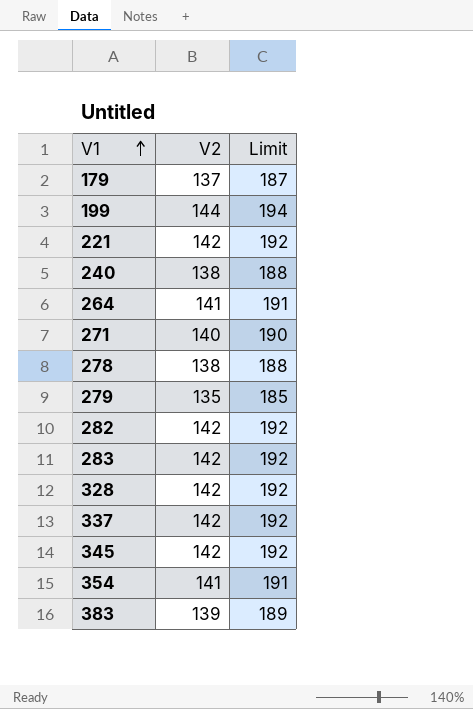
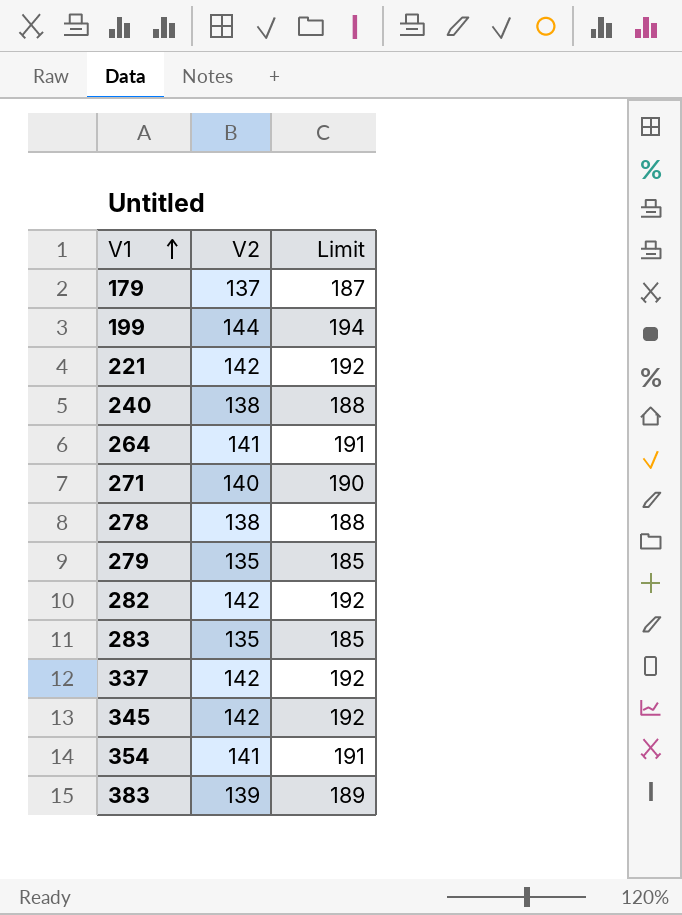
row 328: 142 | 192 -> none
283 | V2: 142 -> 135
283 | Limit: 192 -> 185

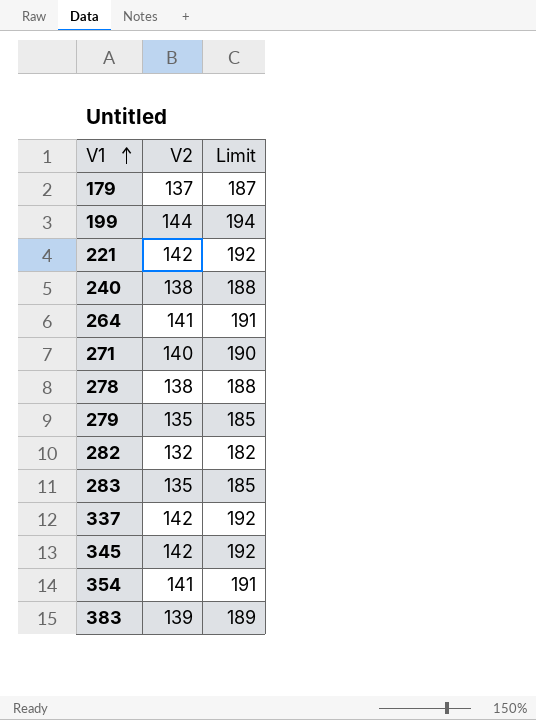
282 | V2: 142 -> 132
282 | Limit: 192 -> 182

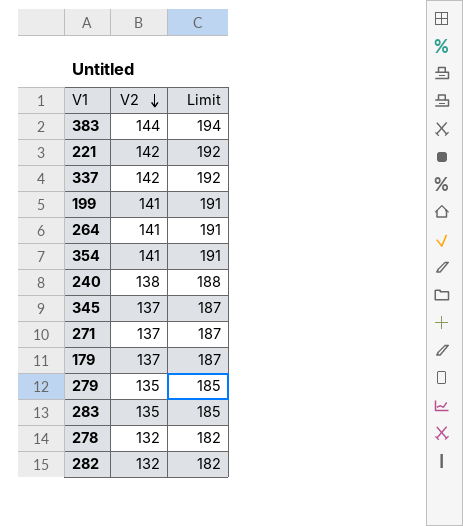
row order: V1 ascending -> V2 descending
383 | V2: 139 -> 144
383 | Limit: 189 -> 194
199 | V2: 144 -> 141
199 | Limit: 194 -> 191
345 | V2: 142 -> 137
345 | Limit: 192 -> 187
271 | V2: 140 -> 137
271 | Limit: 190 -> 187
278 | V2: 138 -> 132
278 | Limit: 188 -> 182

